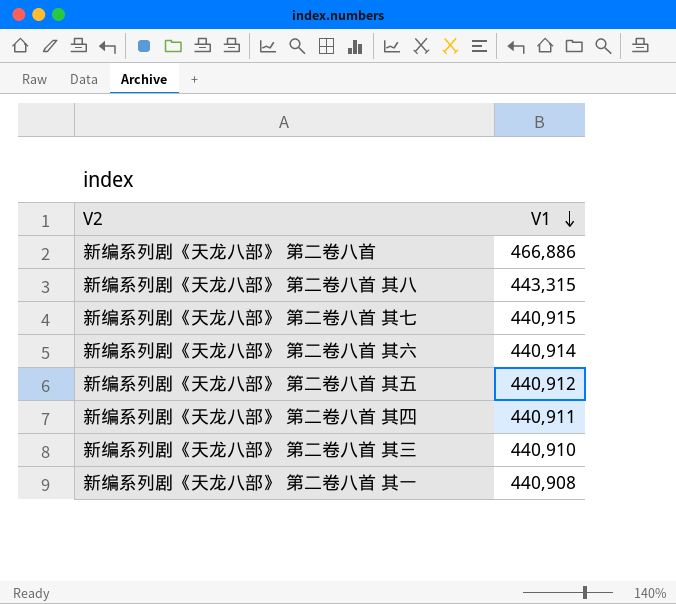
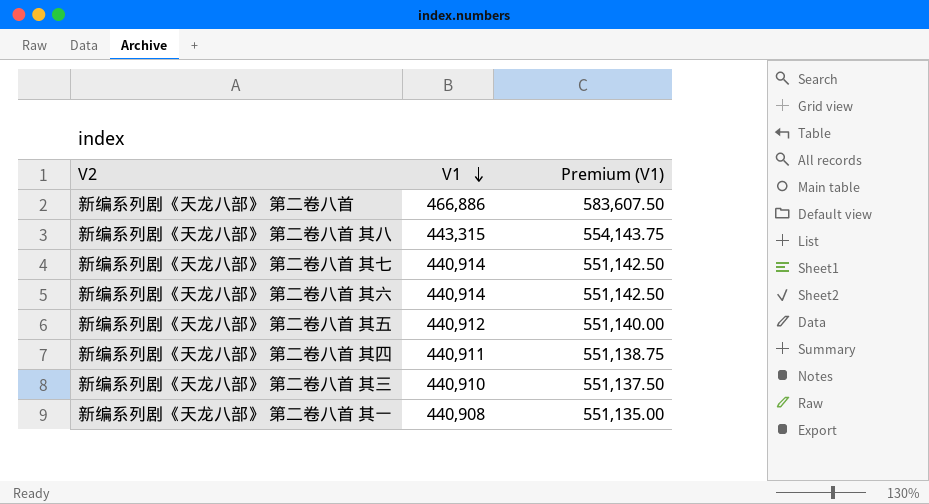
column Premium (V1) | formula: none -> [V1] * 1.25
新编系列剧《天龙八部》 第二卷八首 其七 | V1: 440,915 -> 440,914

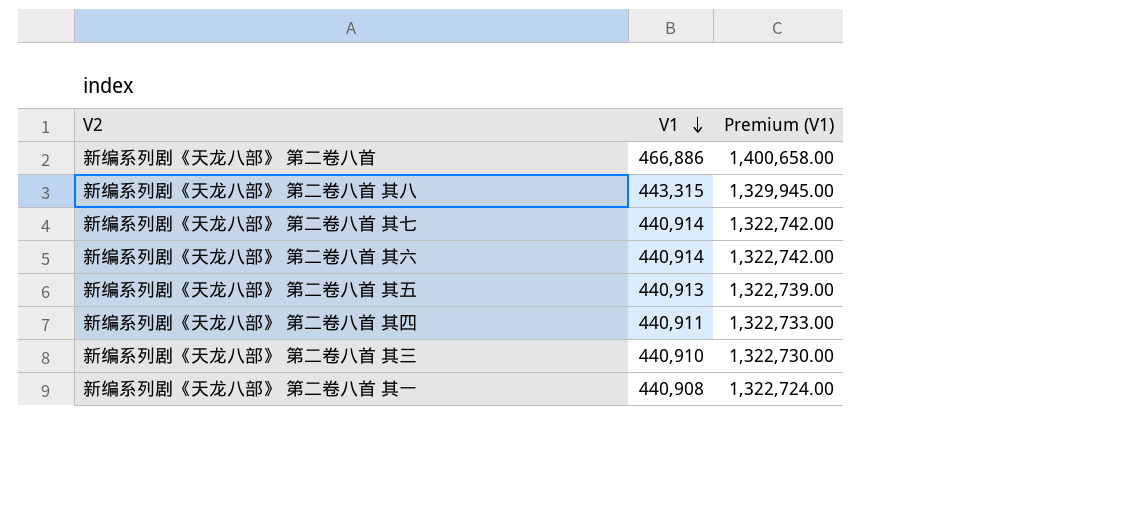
column Premium (V1) | formula: [V1] * 1.25 -> [V1] * 3
新编系列剧《天龙八部》 第二卷八首 其五 | V1: 440,912 -> 440,913

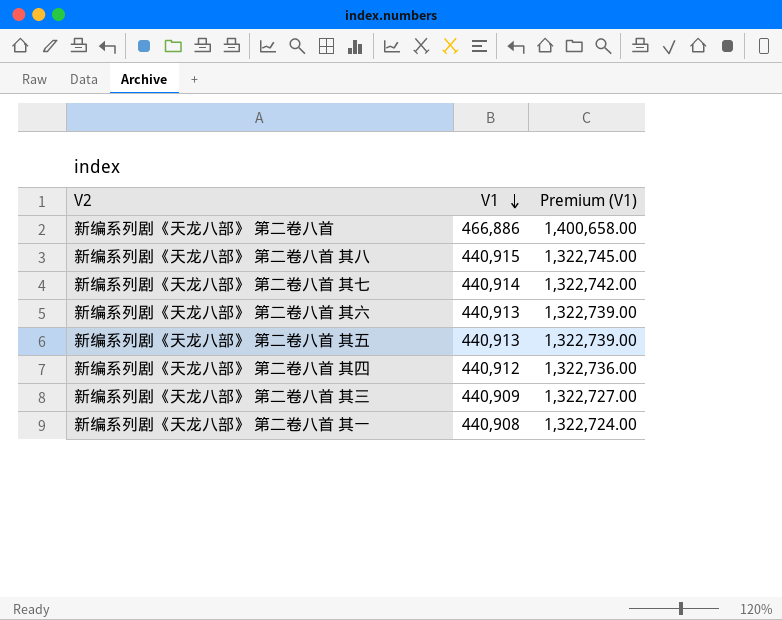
新编系列剧《天龙八部》 第二卷八首 其八 | V1: 443,315 -> 440,915
新编系列剧《天龙八部》 第二卷八首 其八 | Premium (V1): 1,329,945.00 -> 1,322,745.00
新编系列剧《天龙八部》 第二卷八首 其六 | V1: 440,914 -> 440,913
新编系列剧《天龙八部》 第二卷八首 其六 | Premium (V1): 1,322,742.00 -> 1,322,739.00
新编系列剧《天龙八部》 第二卷八首 其四 | V1: 440,911 -> 440,912
新编系列剧《天龙八部》 第二卷八首 其四 | Premium (V1): 1,322,733.00 -> 1,322,736.00
新编系列剧《天龙八部》 第二卷八首 其三 | V1: 440,910 -> 440,909
新编系列剧《天龙八部》 第二卷八首 其三 | Premium (V1): 1,322,730.00 -> 1,322,727.00

